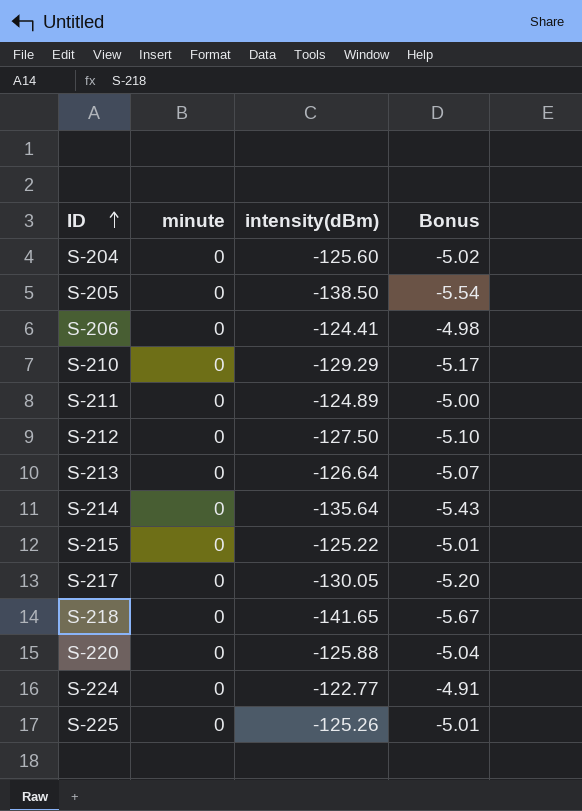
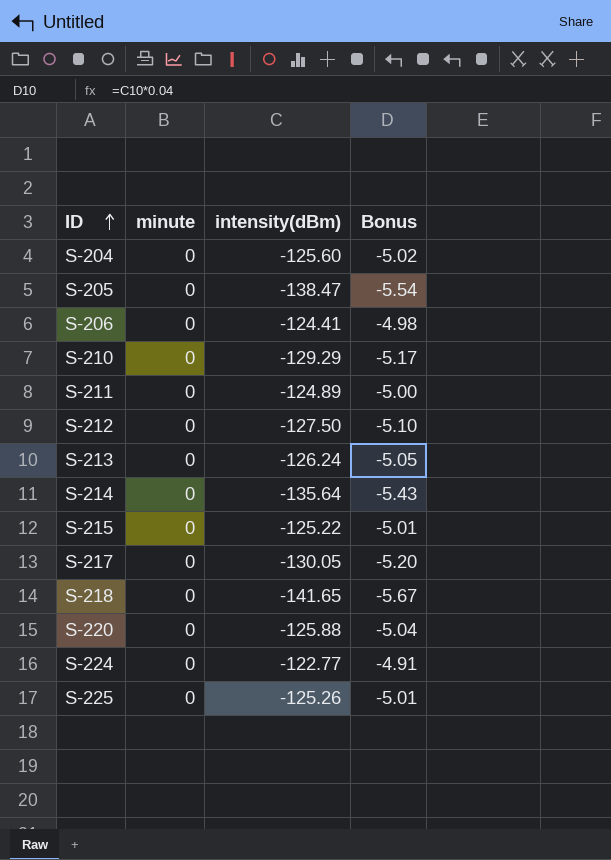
S-205 | intensity(dBm): -138.50 -> -138.47
S-213 | intensity(dBm): -126.64 -> -126.24
S-213 | Bonus: -5.07 -> -5.05

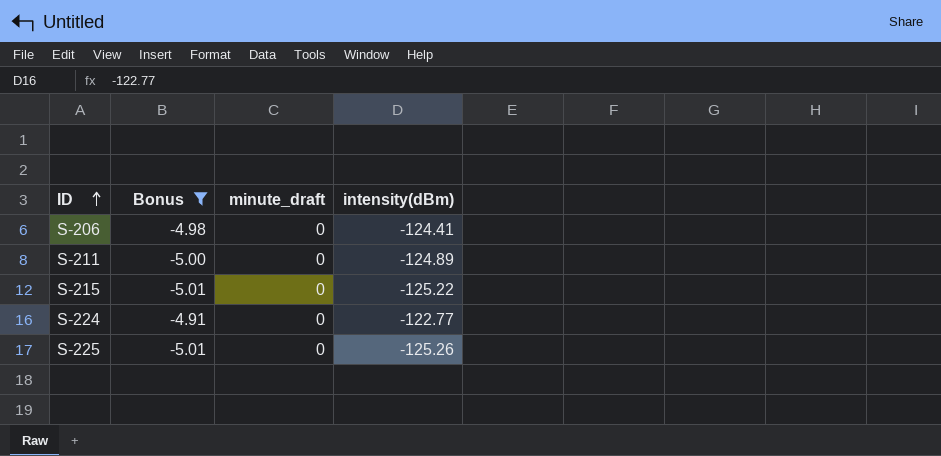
filter: none -> Bonus >= -5.01
column Bonus | position: 4 -> 2
column name: minute -> minute_draft

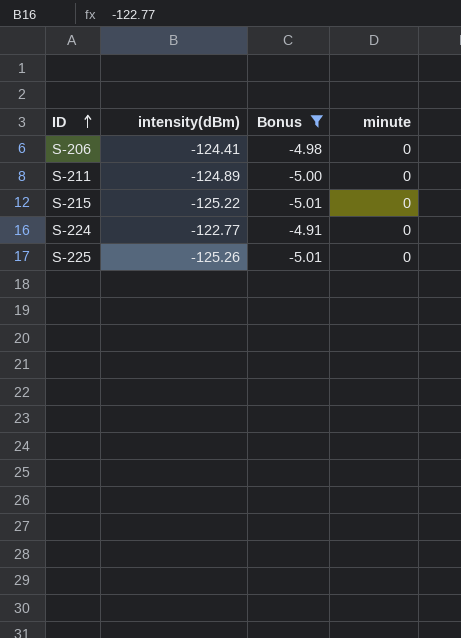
column intensity(dBm) | position: 4 -> 2
column name: minute_draft -> minute

